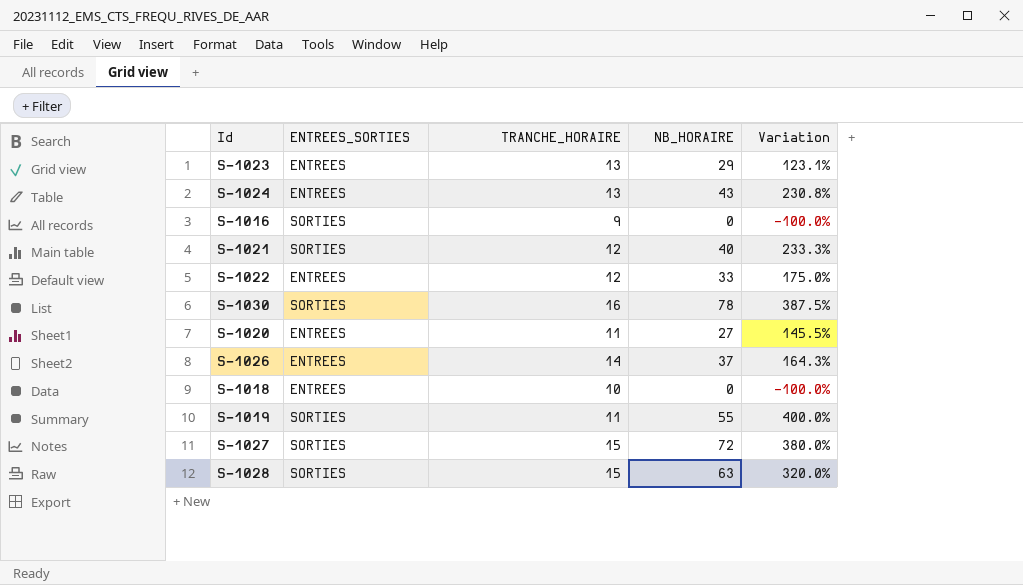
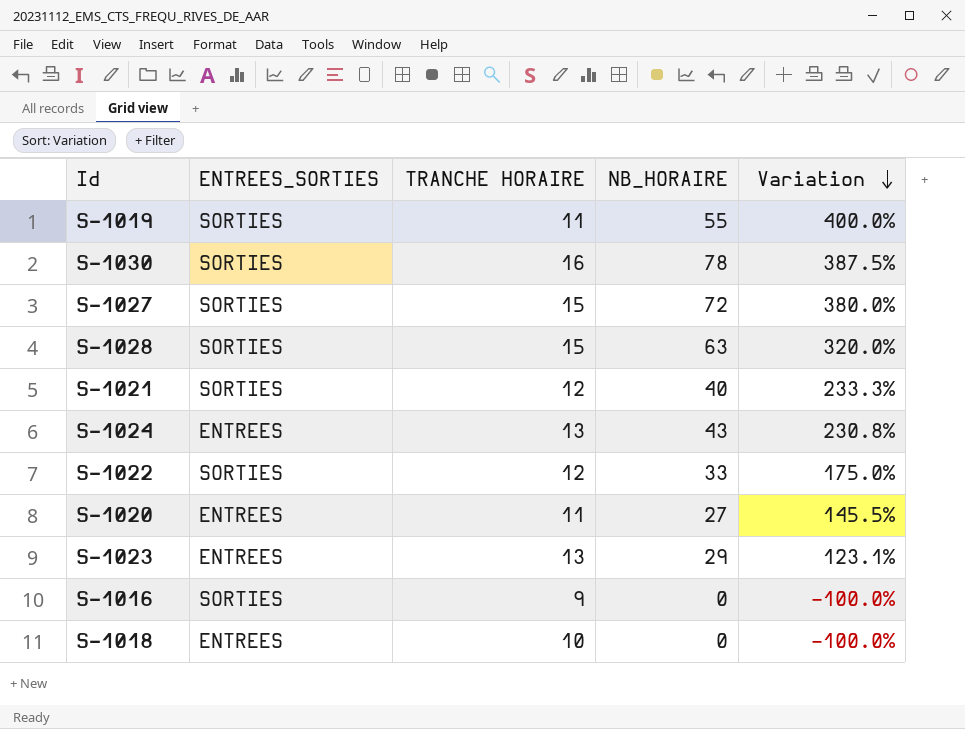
row order: none -> Variation descending
column name: TRANCHE_HORAIRE -> TRANCHE HORAIRE
row S-1026: ENTREES | 14 | 37 | 164.3% -> none
S-1022 | ENTREES_SORTIES: ENTREES -> SORTIES

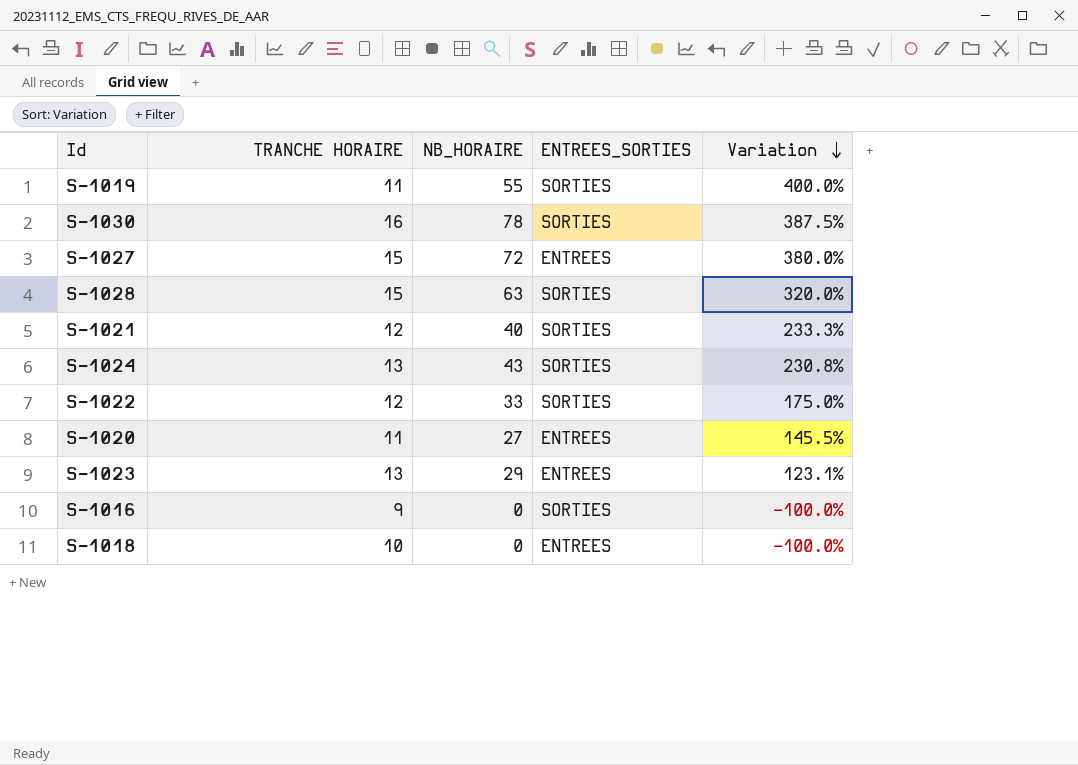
column ENTREES_SORTIES | position: 2 -> 4
S-1027 | ENTREES_SORTIES: SORTIES -> ENTREES
S-1024 | ENTREES_SORTIES: ENTREES -> SORTIES

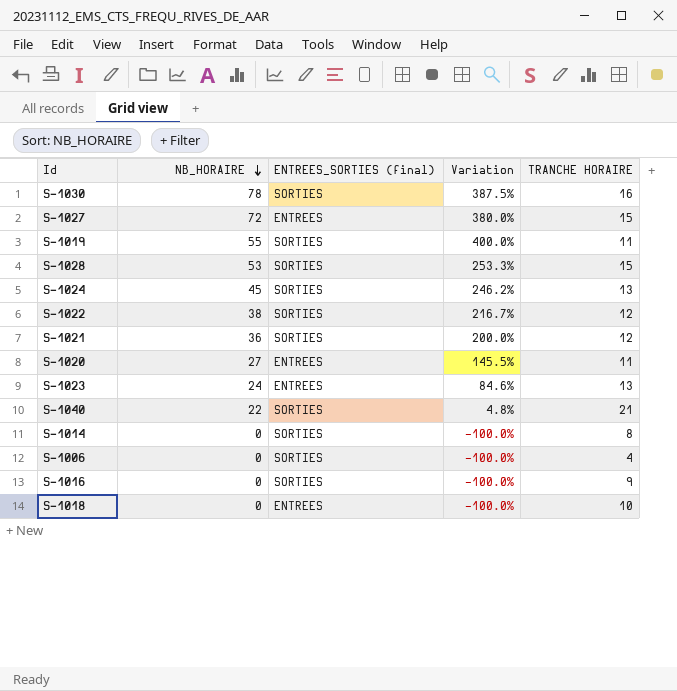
row order: Variation descending -> NB_HORAIRE descending
column name: ENTREES_SORTIES -> ENTREES_SORTIES (final)
column TRANCHE HORAIRE | position: 2 -> 5
S-1028 | NB_HORAIRE: 63 -> 53
S-1028 | Variation: 320.0% -> 253.3%
S-1024 | NB_HORAIRE: 43 -> 45
S-1024 | Variation: 230.8% -> 246.2%
S-1022 | NB_HORAIRE: 33 -> 38
S-1022 | Variation: 175.0% -> 216.7%
S-1021 | NB_HORAIRE: 40 -> 36
S-1021 | Variation: 233.3% -> 200.0%
S-1023 | NB_HORAIRE: 29 -> 24
S-1023 | Variation: 123.1% -> 84.6%
row S-1040: none -> 22 | SORTIES | 4.8% | 21
row S-1014: none -> 0 | SORTIES | -100.0% | 8
row S-1006: none -> 0 | SORTIES | -100.0% | 4

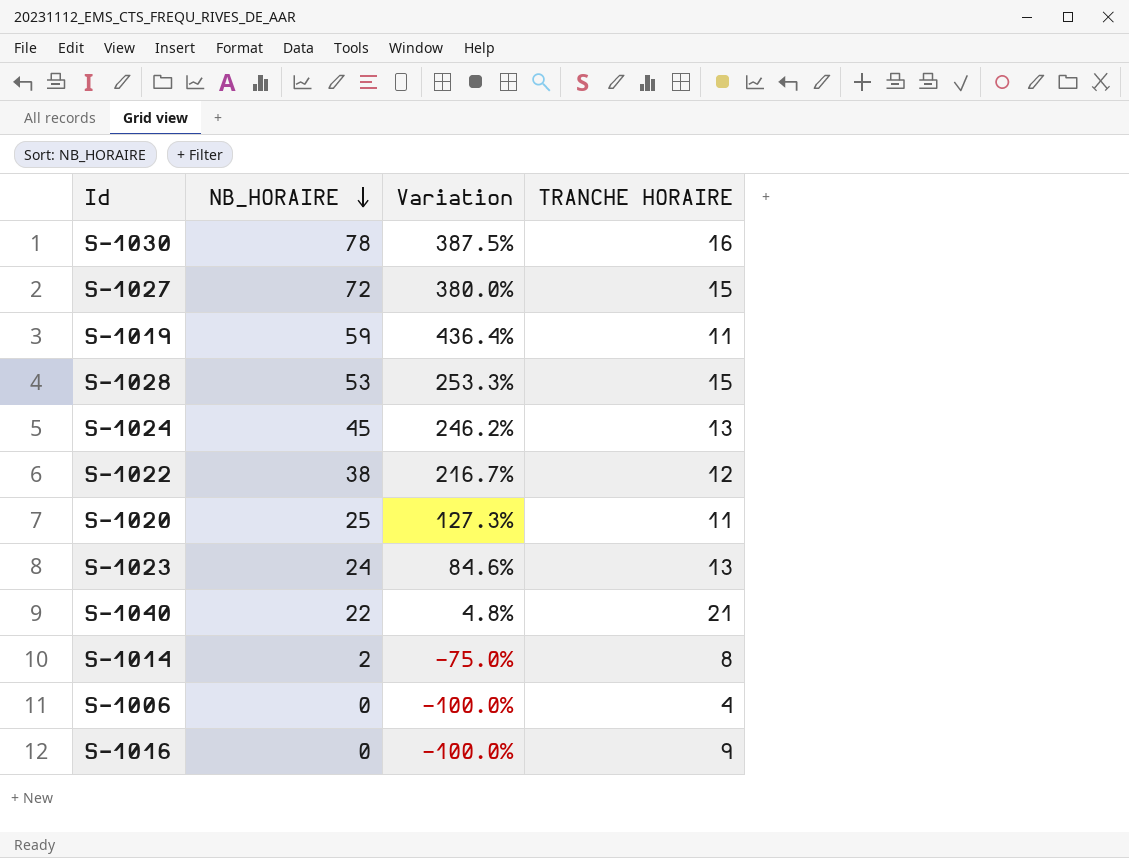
column ENTREES_SORTIES (final) | position: 3 -> none
row S-1021: 36 | SORTIES | 200.0% | 12 -> none
row S-1018: 0 | ENTREES | -100.0% | 10 -> none
S-1019 | NB_HORAIRE: 55 -> 59
S-1019 | Variation: 400.0% -> 436.4%
S-1020 | NB_HORAIRE: 27 -> 25
S-1020 | Variation: 145.5% -> 127.3%
S-1014 | NB_HORAIRE: 0 -> 2
S-1014 | Variation: -100.0% -> -75.0%

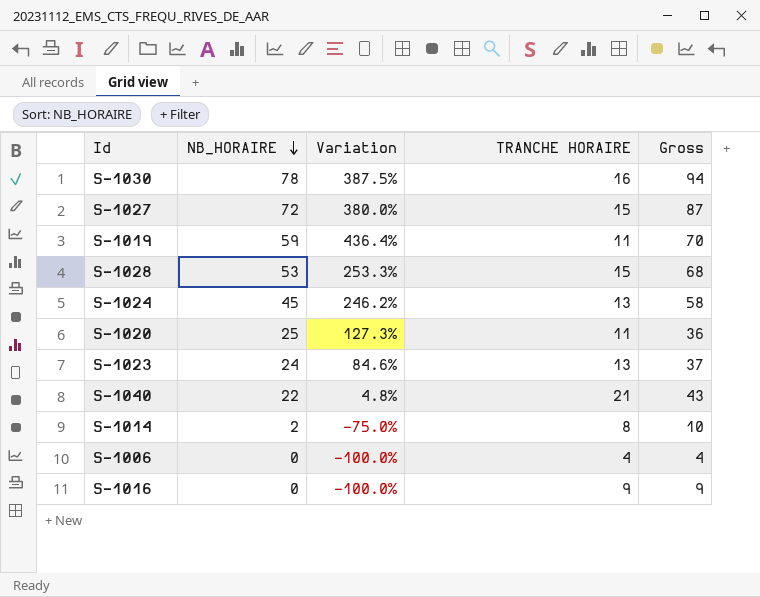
column Gross | formula: none -> [NB_HORAIRE] + [TRANCHE HORAIRE]
row S-1022: 38 | 216.7% | 12 -> none

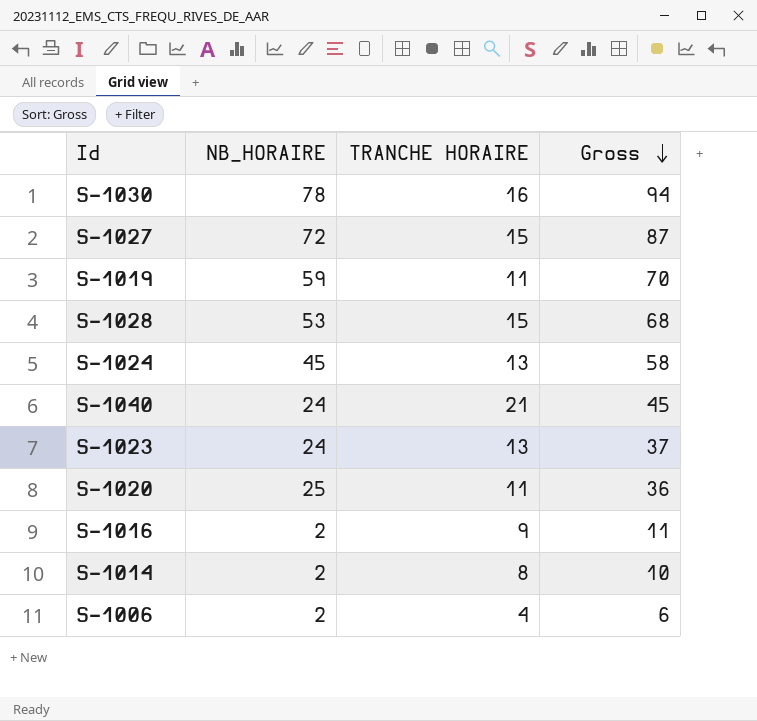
row order: NB_HORAIRE descending -> Gross descending
column Variation | formula: ([NB_HORAIRE] - [TRANCHE HORAIRE]) / [TRANCHE HORAIRE] -> none
S-1040 | NB_HORAIRE: 22 -> 24
S-1040 | Gross: 43 -> 45
S-1016 | NB_HORAIRE: 0 -> 2
S-1016 | Gross: 9 -> 11
S-1006 | NB_HORAIRE: 0 -> 2
S-1006 | Gross: 4 -> 6

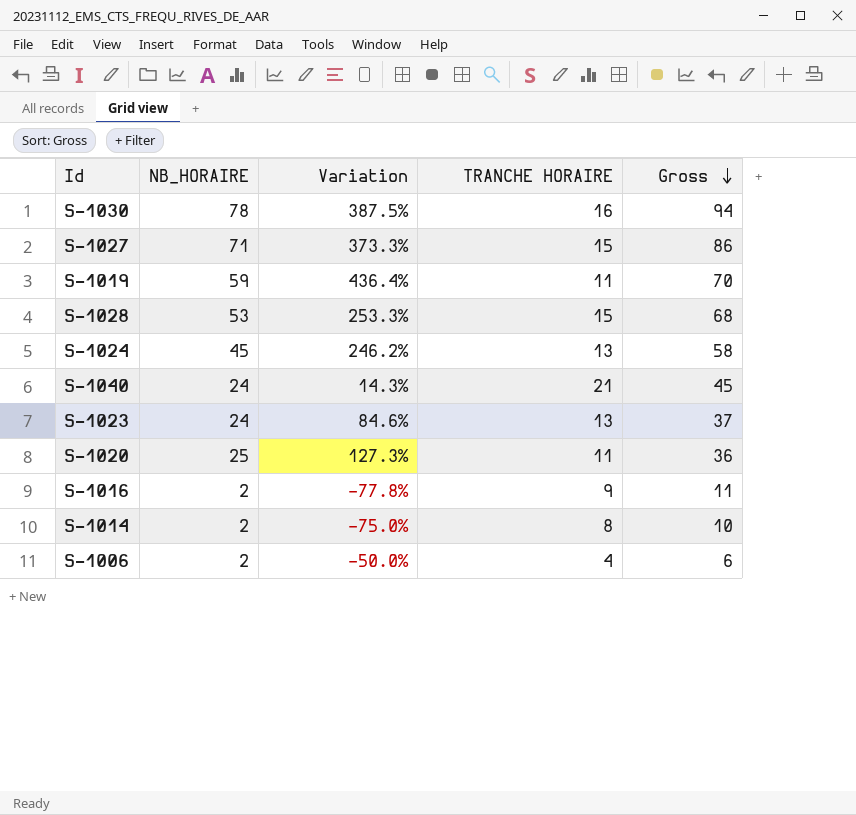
column Variation | formula: none -> ([NB_HORAIRE] - [TRANCHE HORAIRE]) / [TRANCHE HORAIRE]
S-1027 | NB_HORAIRE: 72 -> 71
S-1027 | Gross: 87 -> 86

